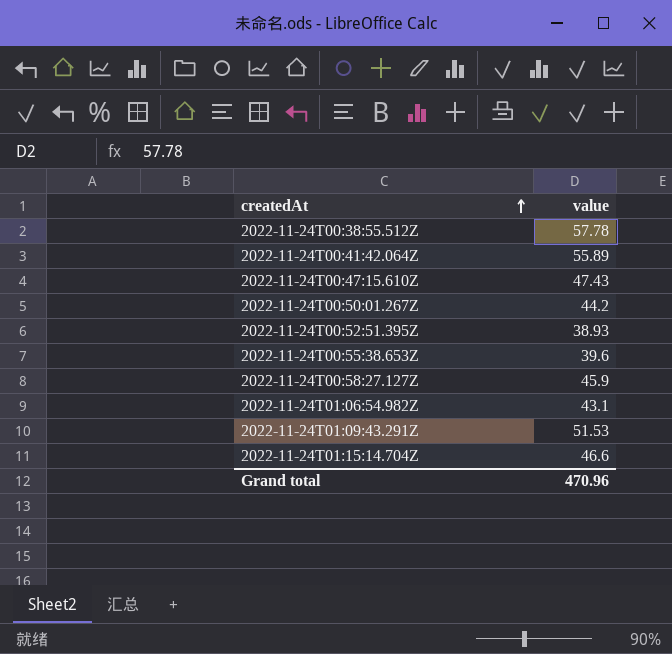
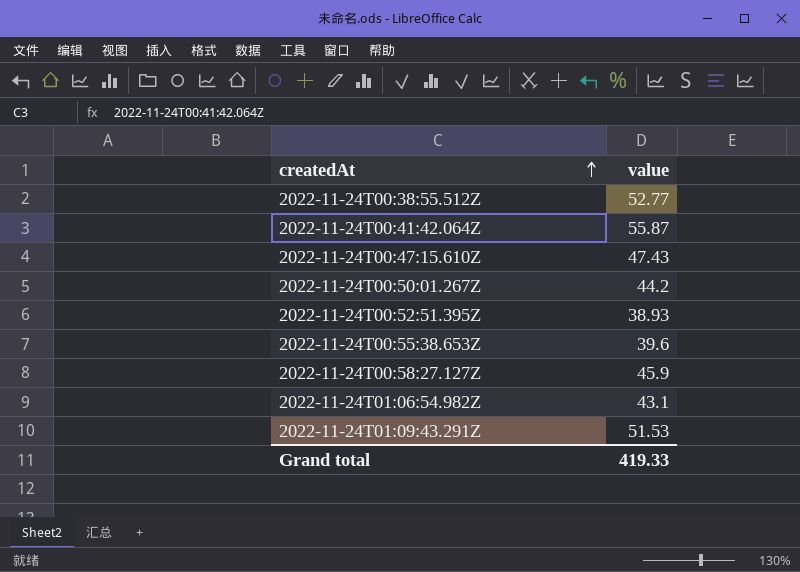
row 2022-11-24T01:15:14.704Z: 46.6 -> none
2022-11-24T00:38:55.512Z | value: 57.78 -> 52.77
2022-11-24T00:41:42.064Z | value: 55.89 -> 55.87
Grand total | value: 470.96 -> 419.33

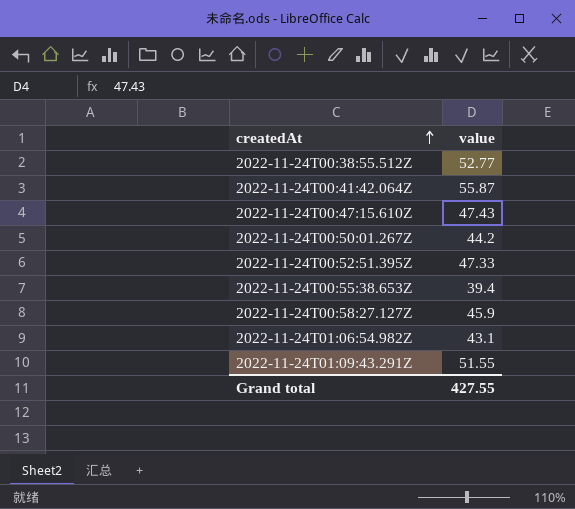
2022-11-24T00:52:51.395Z | value: 38.93 -> 47.33
2022-11-24T00:55:38.653Z | value: 39.6 -> 39.4
2022-11-24T01:09:43.291Z | value: 51.53 -> 51.55
Grand total | value: 419.33 -> 427.55

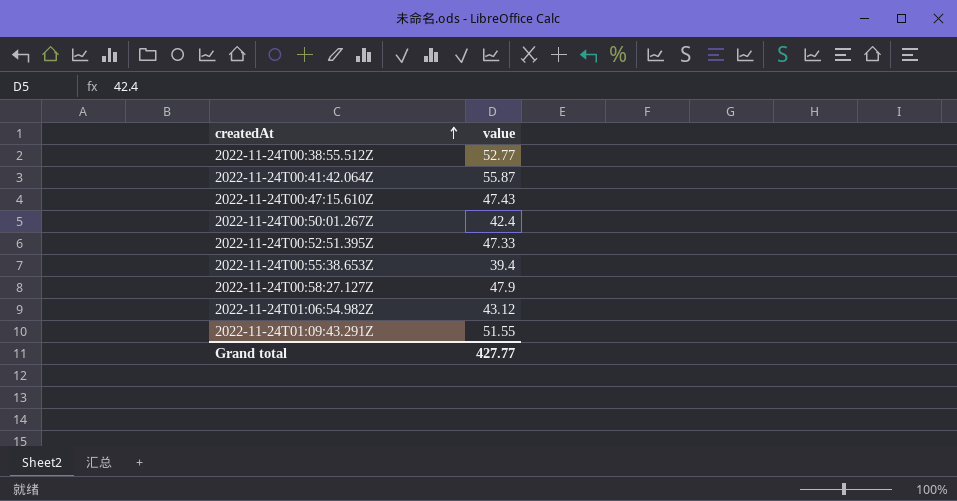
2022-11-24T00:50:01.267Z | value: 44.2 -> 42.4
2022-11-24T00:58:27.127Z | value: 45.9 -> 47.9
2022-11-24T01:06:54.982Z | value: 43.1 -> 43.12
Grand total | value: 427.55 -> 427.77

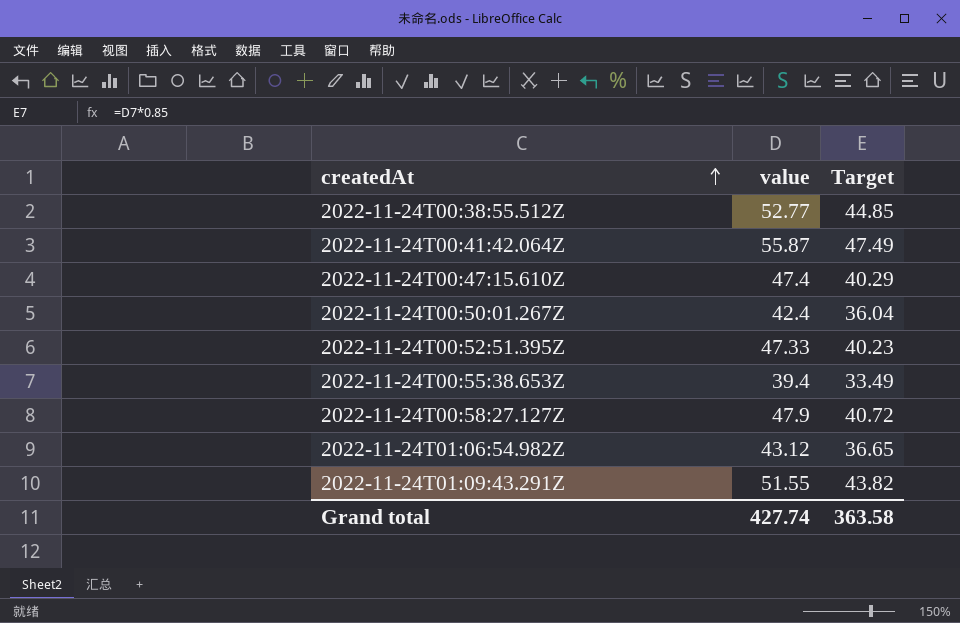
column Target | formula: none -> [value] * 0.85
2022-11-24T00:47:15.610Z | value: 47.43 -> 47.4
Grand total | value: 427.77 -> 427.74

